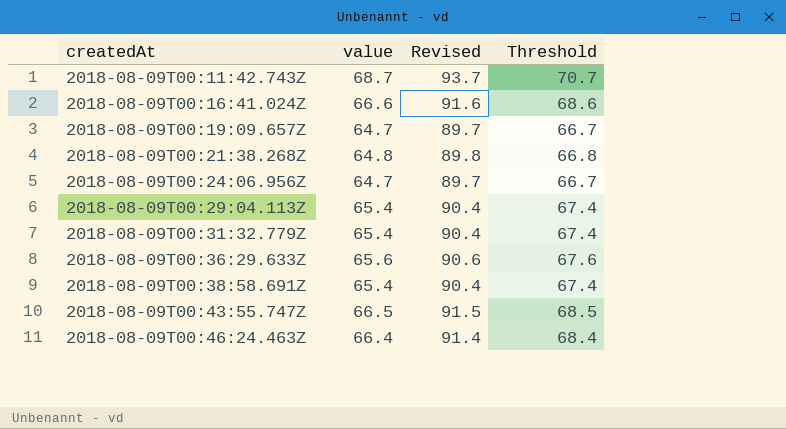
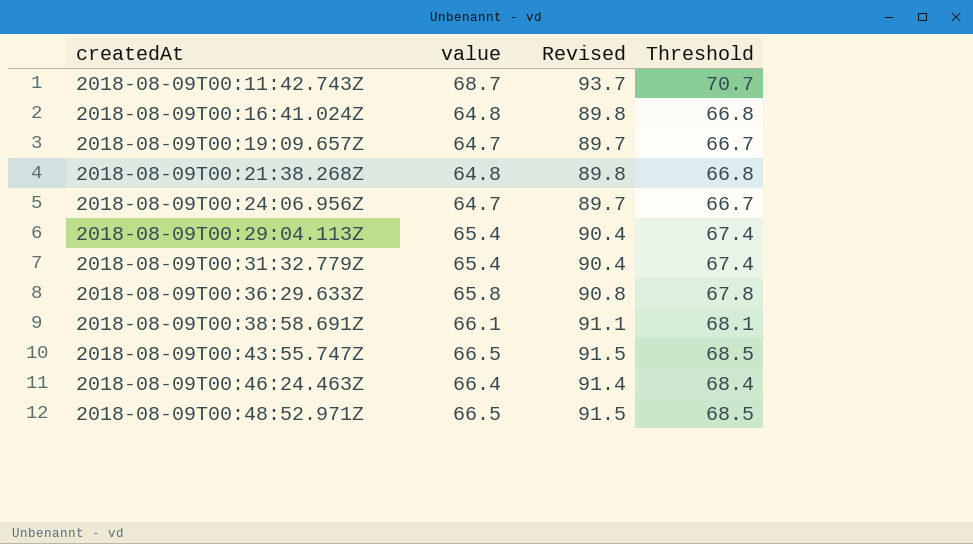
2018-08-09T00:16:41.024Z | value: 66.6 -> 64.8
2018-08-09T00:16:41.024Z | Revised: 91.6 -> 89.8
2018-08-09T00:16:41.024Z | Threshold: 68.6 -> 66.8
2018-08-09T00:36:29.633Z | value: 65.6 -> 65.8
2018-08-09T00:36:29.633Z | Revised: 90.6 -> 90.8
2018-08-09T00:36:29.633Z | Threshold: 67.6 -> 67.8
2018-08-09T00:38:58.691Z | value: 65.4 -> 66.1
2018-08-09T00:38:58.691Z | Revised: 90.4 -> 91.1
2018-08-09T00:38:58.691Z | Threshold: 67.4 -> 68.1
row 2018-08-09T00:48:52.971Z: none -> 66.5 | 91.5 | 68.5

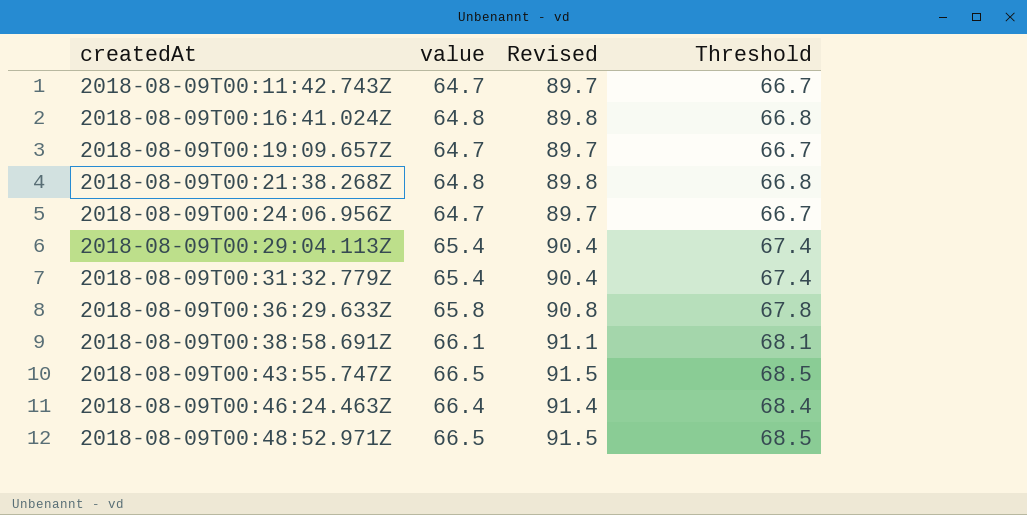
2018-08-09T00:11:42.743Z | value: 68.7 -> 64.7
2018-08-09T00:11:42.743Z | Revised: 93.7 -> 89.7
2018-08-09T00:11:42.743Z | Threshold: 70.7 -> 66.7

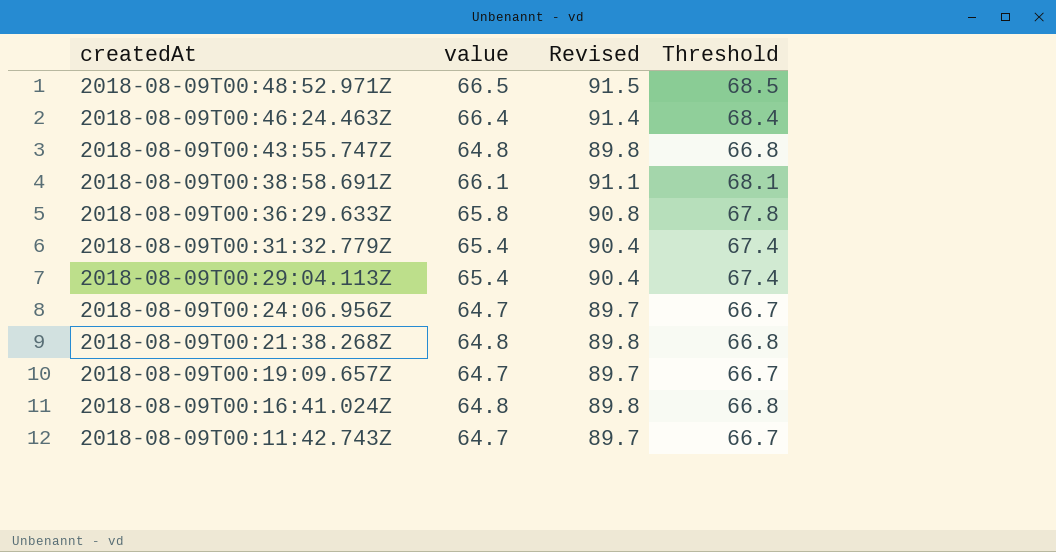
row order: createdAt ascending -> createdAt descending
2018-08-09T00:43:55.747Z | value: 66.5 -> 64.8
2018-08-09T00:43:55.747Z | Revised: 91.5 -> 89.8
2018-08-09T00:43:55.747Z | Threshold: 68.5 -> 66.8

